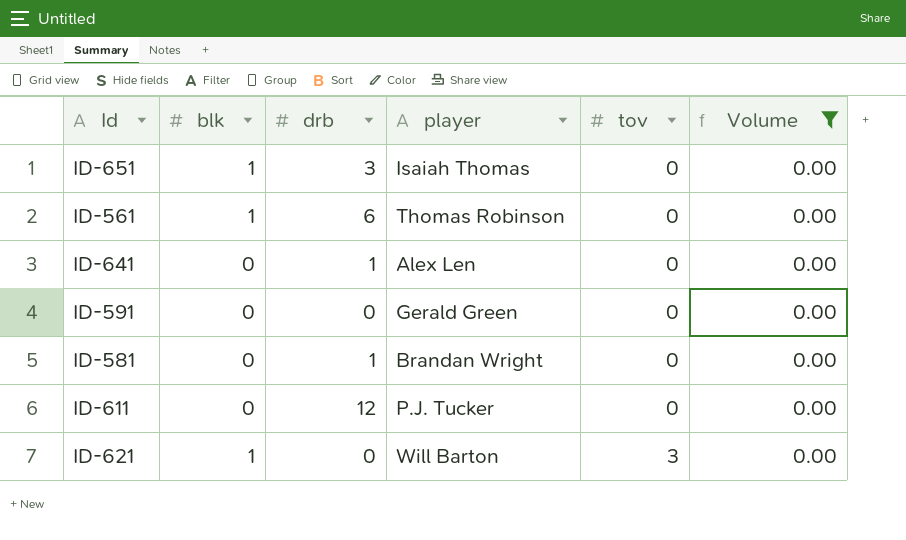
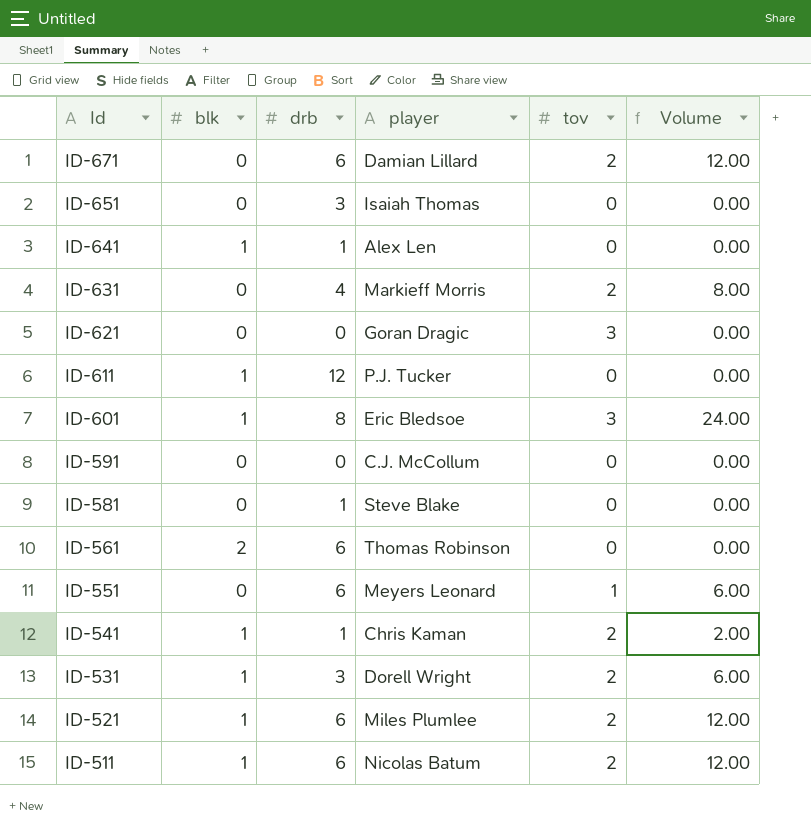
filter: Volume = 0.00 -> none
row order: tov ascending -> Id descending
ID-651 | blk: 1 -> 0
ID-641 | blk: 0 -> 1
ID-621 | blk: 1 -> 0
ID-621 | player: Will Barton -> Goran Dragic
ID-611 | blk: 0 -> 1
ID-591 | player: Gerald Green -> C.J. McCollum
ID-581 | player: Brandan Wright -> Steve Blake
ID-561 | blk: 1 -> 2

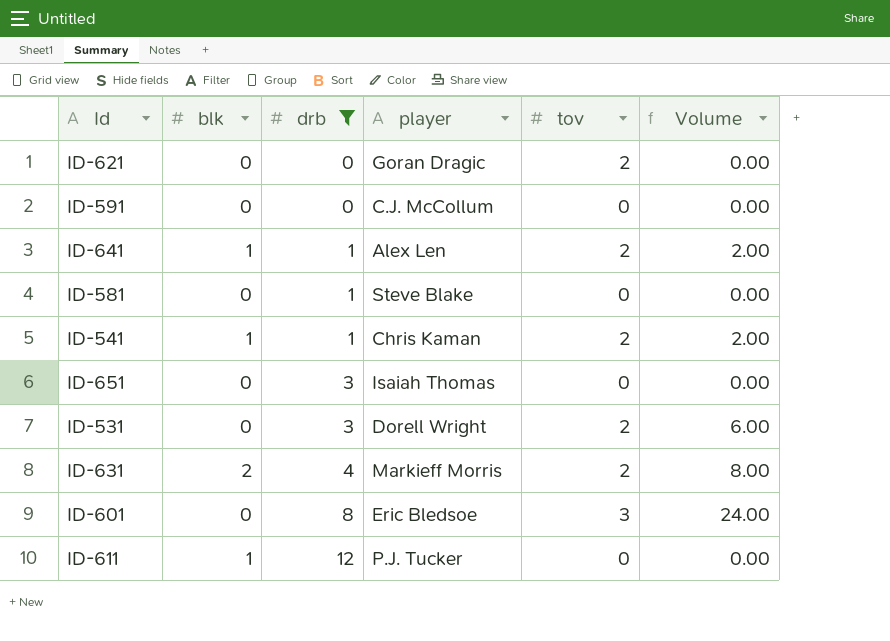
filter: none -> drb != 6
row order: Id descending -> drb ascending
ID-621 | tov: 3 -> 2
ID-641 | tov: 0 -> 2
ID-641 | Volume: 0.00 -> 2.00
ID-531 | blk: 1 -> 0
ID-631 | blk: 0 -> 2
ID-601 | blk: 1 -> 0

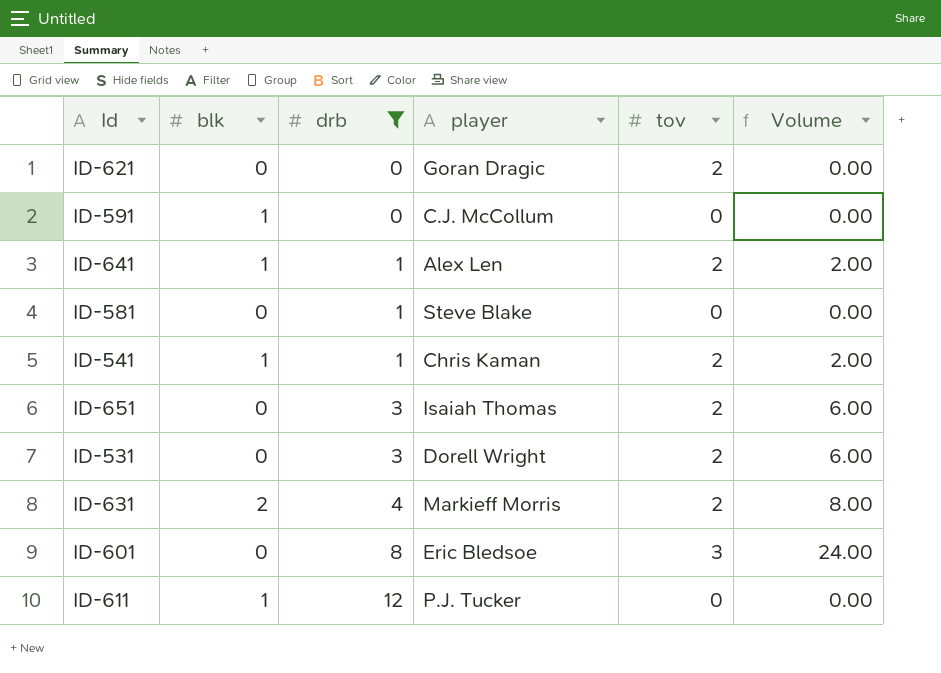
ID-591 | blk: 0 -> 1
ID-651 | tov: 0 -> 2
ID-651 | Volume: 0.00 -> 6.00

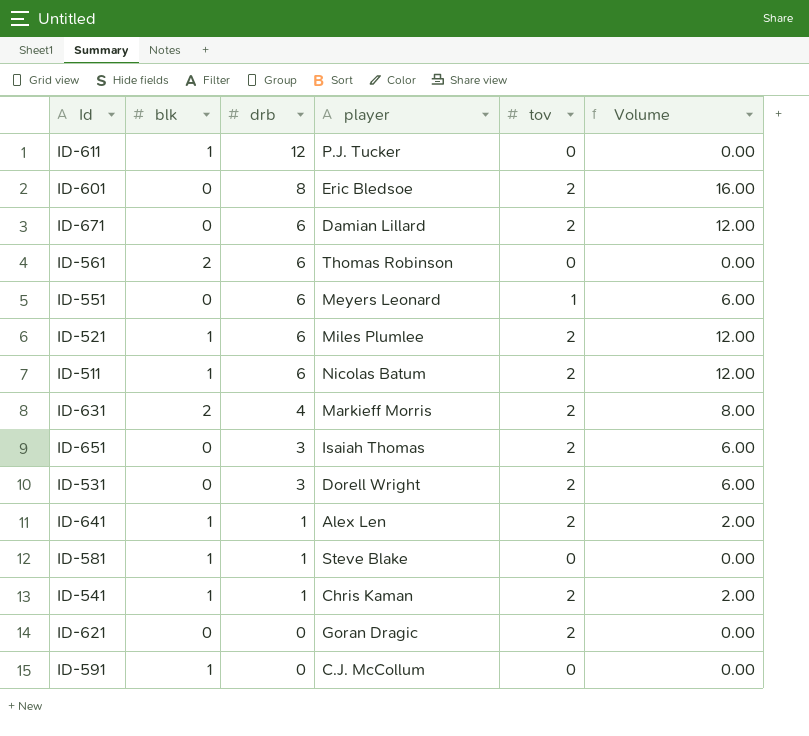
filter: drb != 6 -> none
row order: drb ascending -> drb descending
ID-601 | tov: 3 -> 2
ID-601 | Volume: 24.00 -> 16.00
ID-581 | blk: 0 -> 1

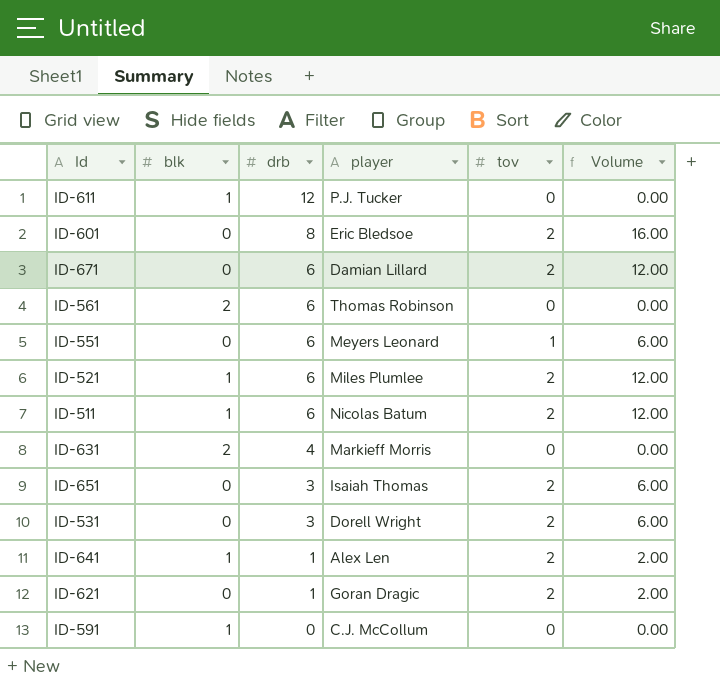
row ID-581: 1 | 1 | Steve Blake | 0 | 0.00 -> none
row ID-541: 1 | 1 | Chris Kaman | 2 | 2.00 -> none
ID-631 | tov: 2 -> 0
ID-631 | Volume: 8.00 -> 0.00
ID-621 | drb: 0 -> 1
ID-621 | Volume: 0.00 -> 2.00

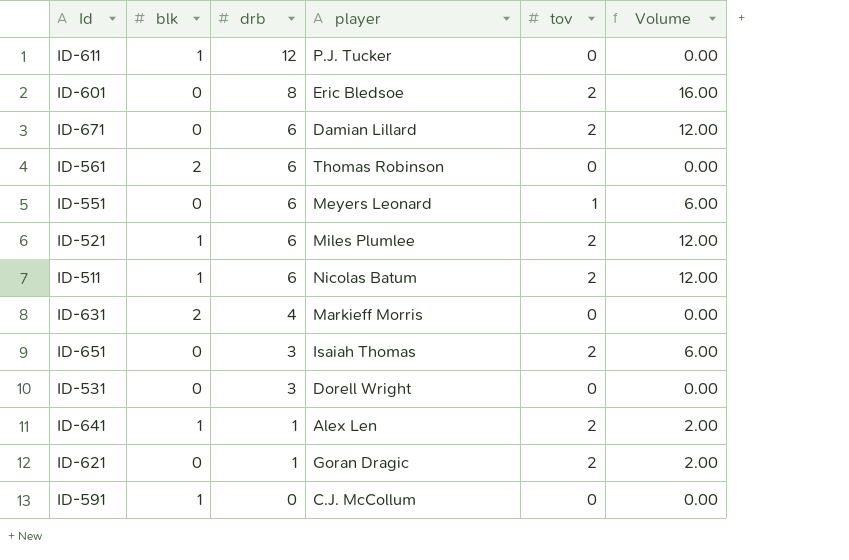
ID-531 | tov: 2 -> 0
ID-531 | Volume: 6.00 -> 0.00

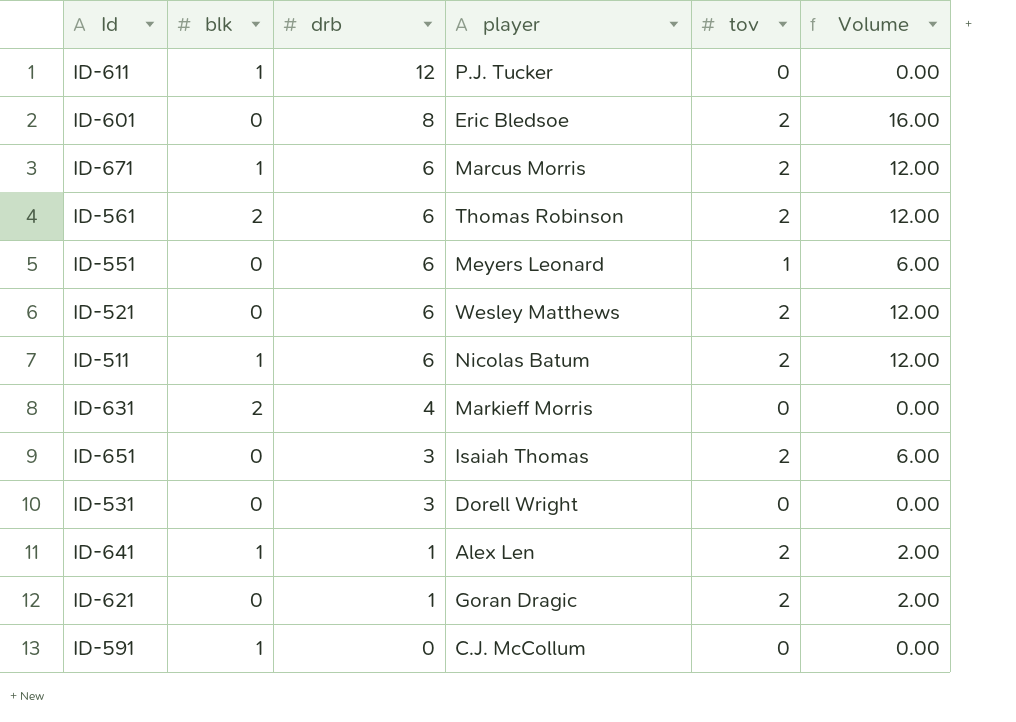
ID-671 | blk: 0 -> 1
ID-671 | player: Damian Lillard -> Marcus Morris
ID-561 | tov: 0 -> 2
ID-561 | Volume: 0.00 -> 12.00
ID-521 | blk: 1 -> 0
ID-521 | player: Miles Plumlee -> Wesley Matthews

